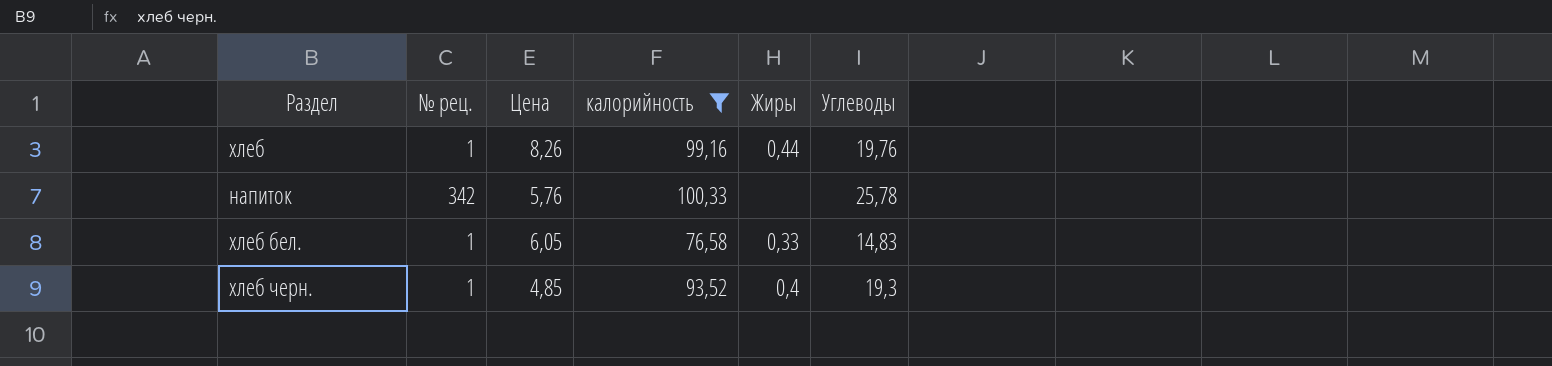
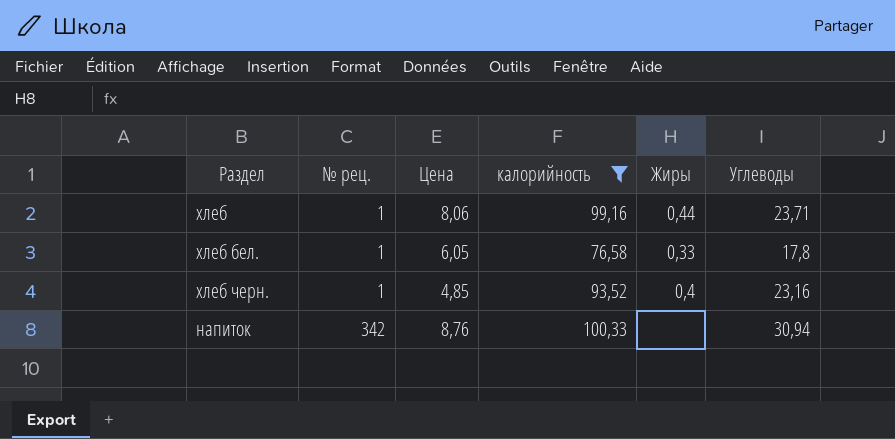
row order: none -> № рец. ascending
хлеб | Цена: 8,26 -> 8,06
хлеб | Углеводы: 19,76 -> 23,71
хлеб бел. | Углеводы: 14,83 -> 17,8
хлеб черн. | Углеводы: 19,3 -> 23,16
напиток | Цена: 5,76 -> 8,76
напиток | Углеводы: 25,78 -> 30,94

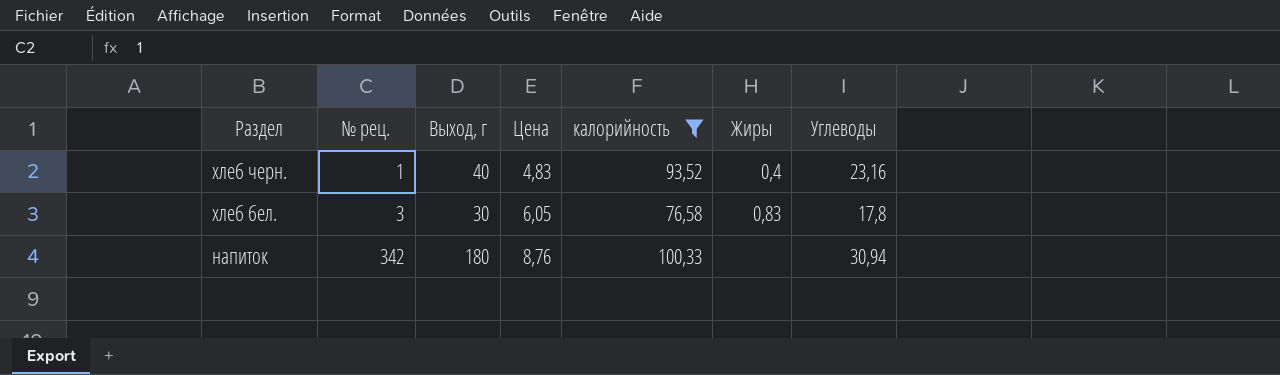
row order: № рец. ascending -> Раздел descending
column Выход, г | position: none -> 3
row хлеб: 1 | 8,06 | 99,16 | 0,44 | 23,71 -> none
хлеб черн. | Цена: 4,85 -> 4,83
хлеб бел. | № рец.: 1 -> 3
хлеб бел. | Жиры: 0,33 -> 0,83

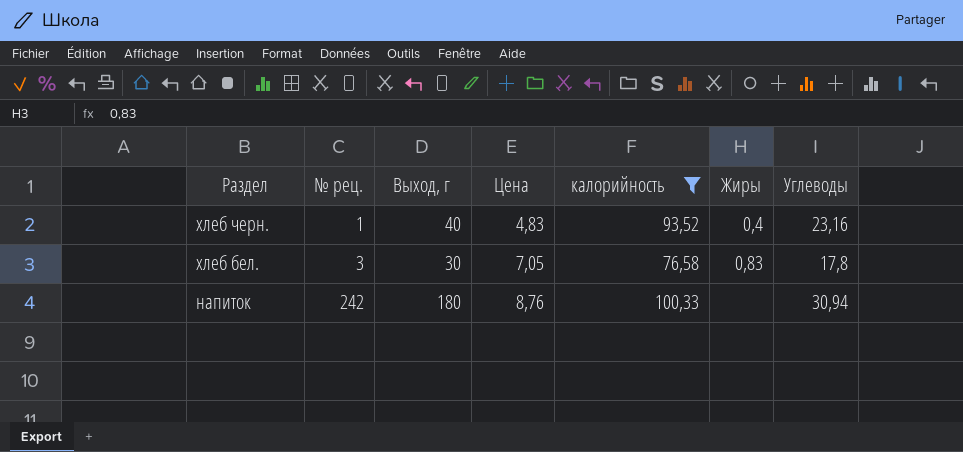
хлеб бел. | Цена: 6,05 -> 7,05
напиток | № рец.: 342 -> 242

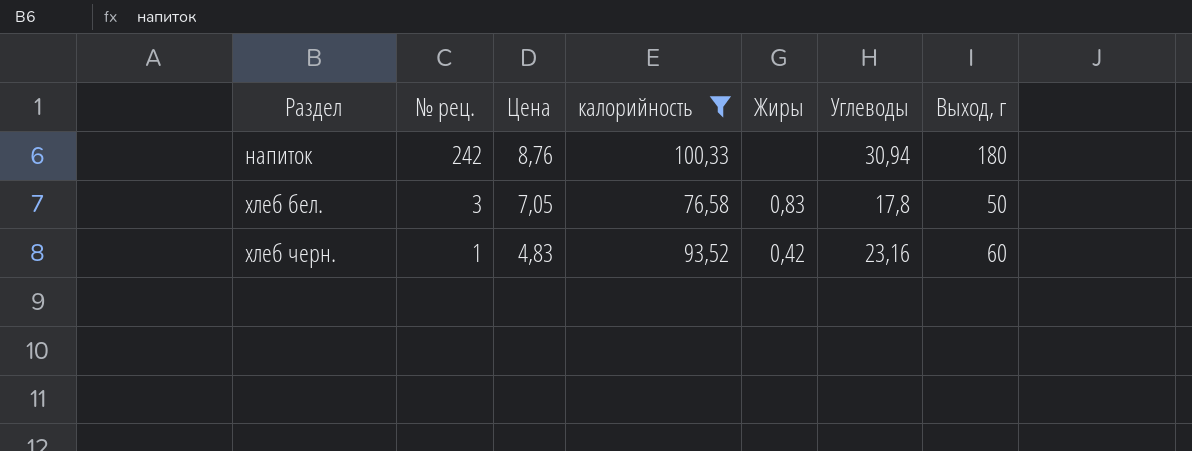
row order: Раздел descending -> Раздел ascending
column Выход, г | position: 3 -> 7
хлеб бел. | Выход, г: 30 -> 50
хлеб черн. | Жиры: 0,4 -> 0,42
хлеб черн. | Выход, г: 40 -> 60

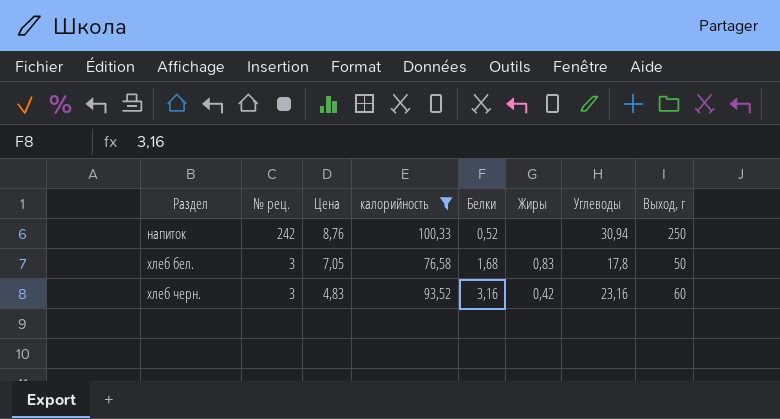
column Белки | position: none -> 5
напиток | Выход, г: 180 -> 250
хлеб черн. | № рец.: 1 -> 3

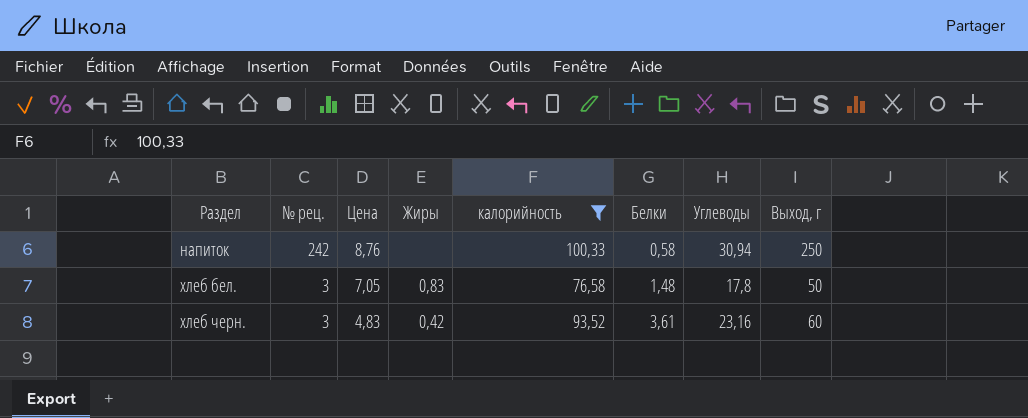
column Жиры | position: 6 -> 4
напиток | Белки: 0,52 -> 0,58
хлеб бел. | Белки: 1,68 -> 1,48
хлеб черн. | Белки: 3,16 -> 3,61

